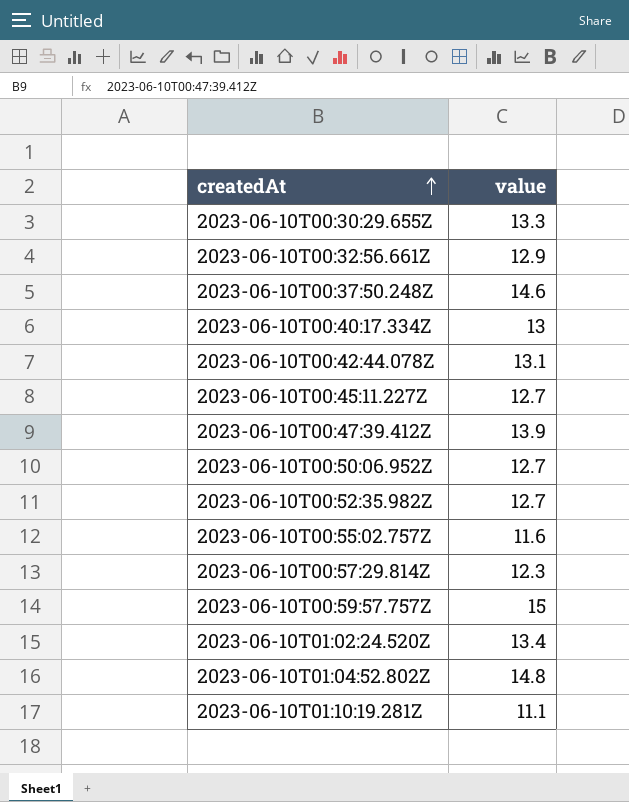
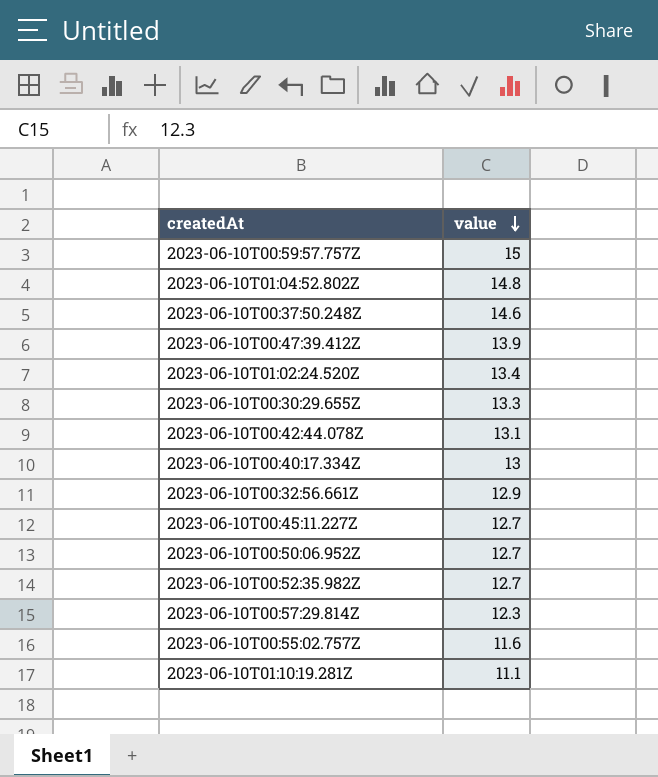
row order: createdAt ascending -> value descending

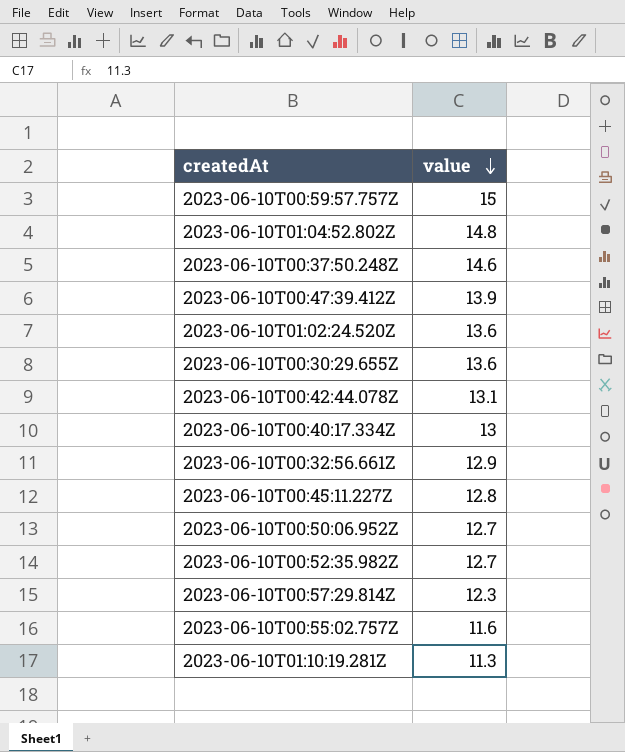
2023-06-10T01:02:24.520Z | value: 13.4 -> 13.6
2023-06-10T00:30:29.655Z | value: 13.3 -> 13.6
2023-06-10T00:45:11.227Z | value: 12.7 -> 12.8
2023-06-10T01:10:19.281Z | value: 11.1 -> 11.3

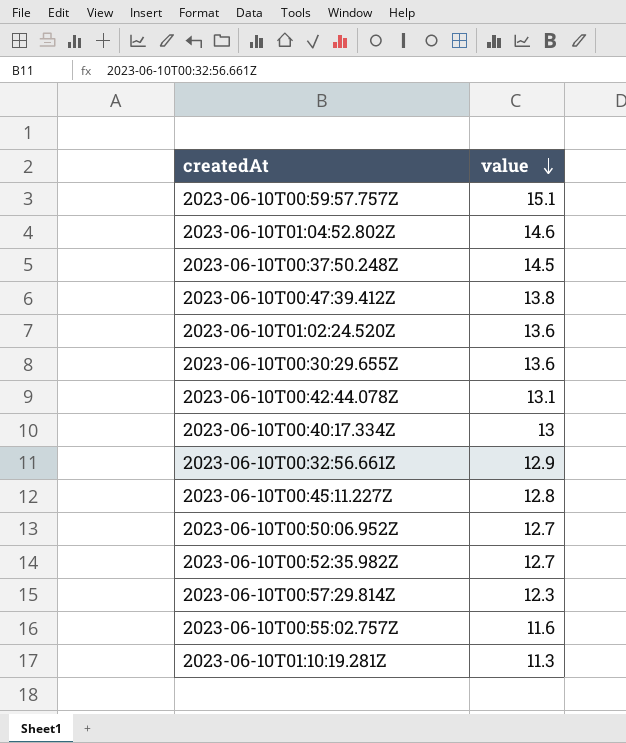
2023-06-10T00:59:57.757Z | value: 15 -> 15.1
2023-06-10T01:04:52.802Z | value: 14.8 -> 14.6
2023-06-10T00:37:50.248Z | value: 14.6 -> 14.5
2023-06-10T00:47:39.412Z | value: 13.9 -> 13.8

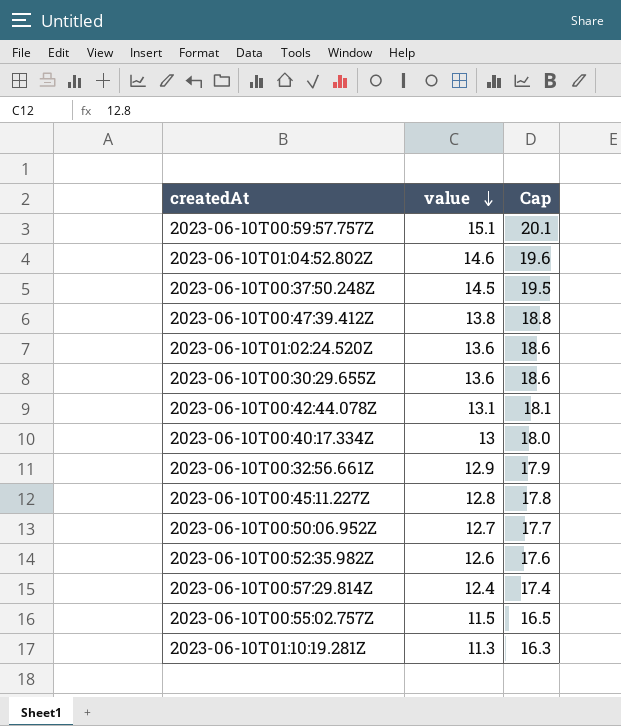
column Cap | formula: none -> [value] + 5
2023-06-10T00:52:35.982Z | value: 12.7 -> 12.6
2023-06-10T00:57:29.814Z | value: 12.3 -> 12.4
2023-06-10T00:55:02.757Z | value: 11.6 -> 11.5

